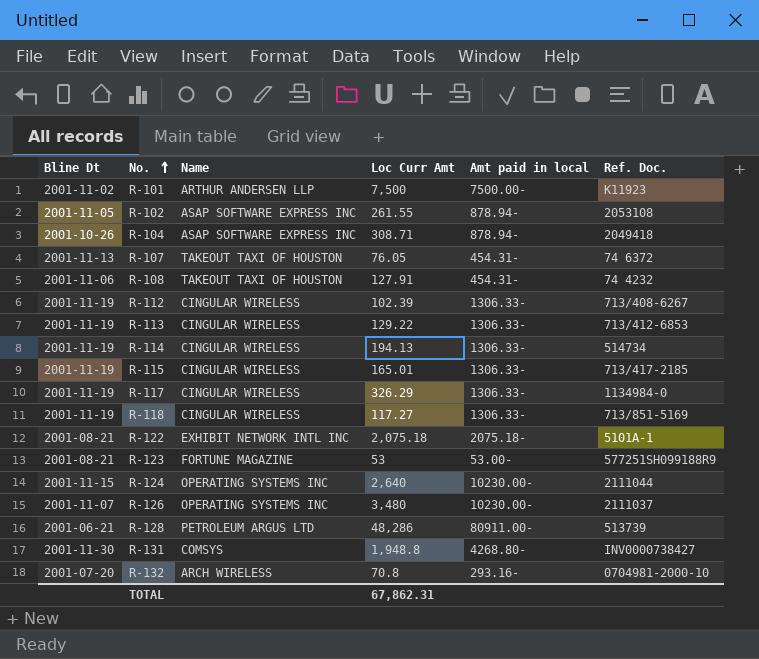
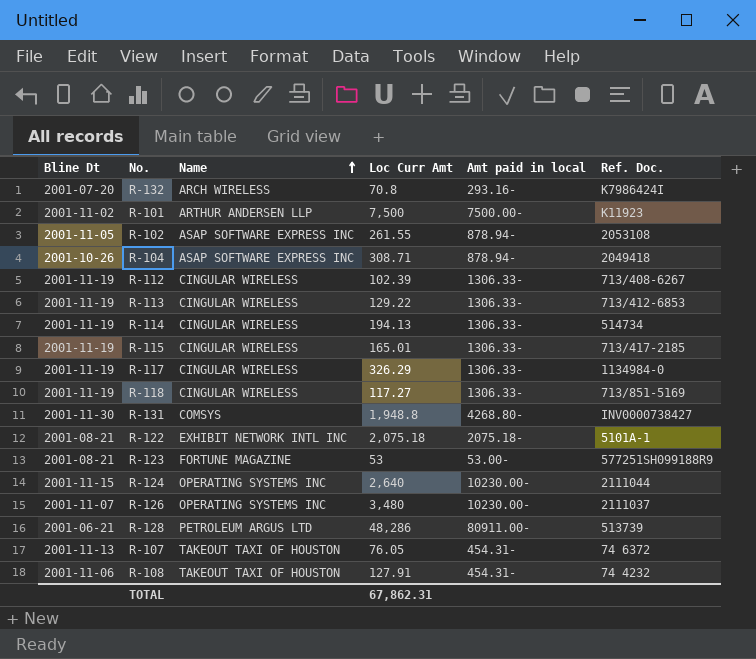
row order: No. ascending -> Name ascending
R-132 | Ref. Doc.: 0704981-2000-10 -> K7986424I

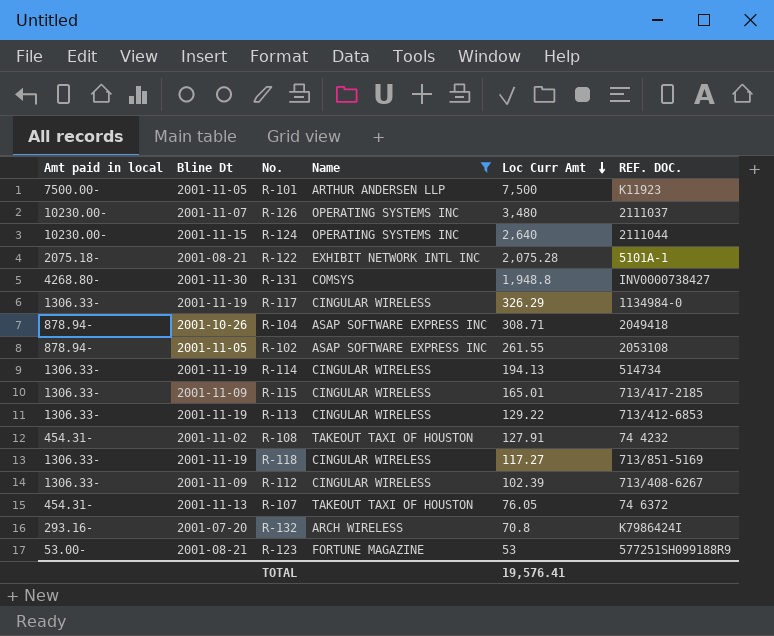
filter: none -> Name != PETROLEUM ARGUS LTD
row order: Name ascending -> Loc Curr Amt descending
column Amt paid in local | position: 5 -> 1
column name: Ref. Doc. -> REF. DOC.
R-101 | Bline Dt: 2001-11-02 -> 2001-11-05
R-122 | Loc Curr Amt: 2,075.18 -> 2,075.28
R-115 | Bline Dt: 2001-11-19 -> 2001-11-09
R-108 | Bline Dt: 2001-11-06 -> 2001-11-02
R-112 | Bline Dt: 2001-11-19 -> 2001-11-09
TOTAL | Loc Curr Amt: 67,862.31 -> 19,576.41

